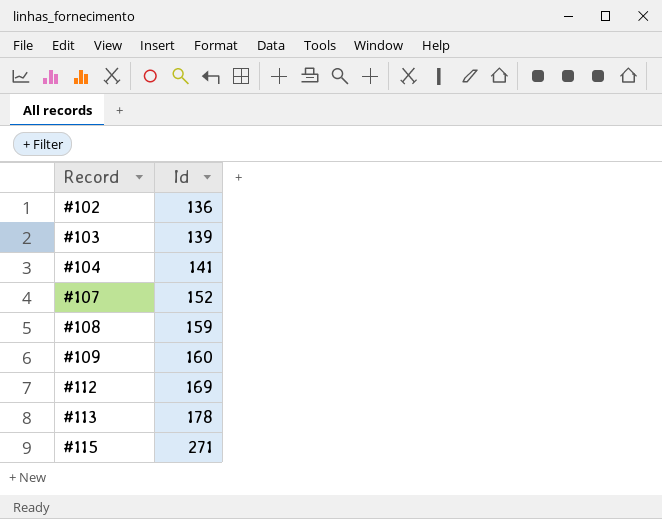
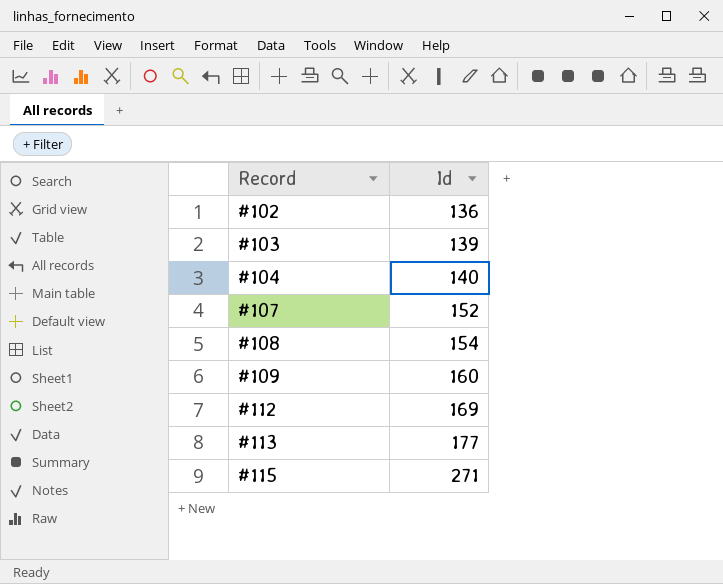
#104 | Id: 141 -> 140
#108 | Id: 159 -> 154
#113 | Id: 178 -> 177

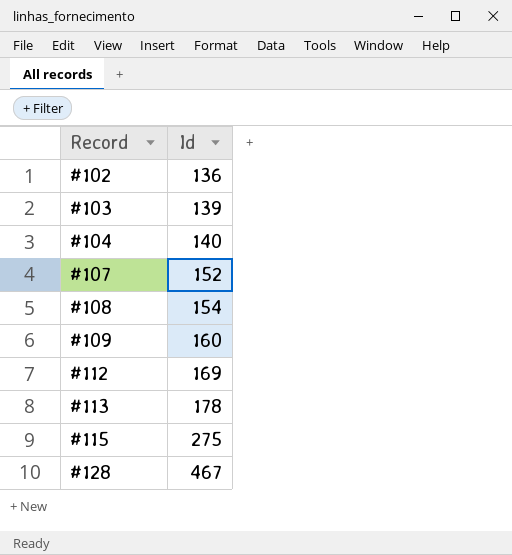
#113 | Id: 177 -> 178
#115 | Id: 271 -> 275
row #128: none -> 467

